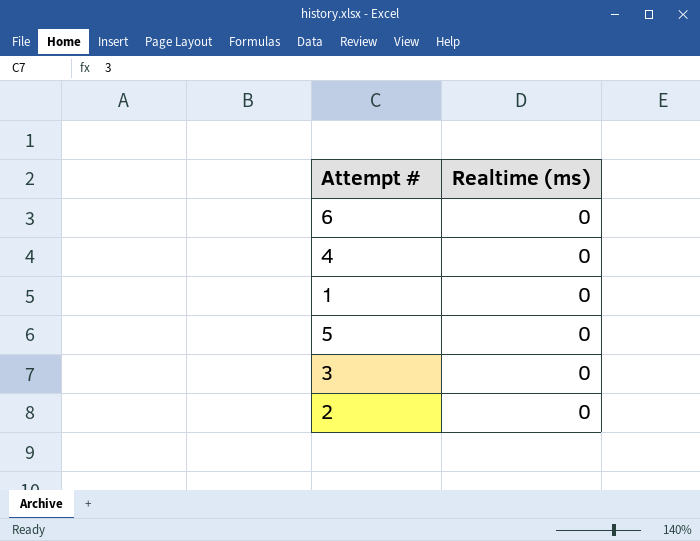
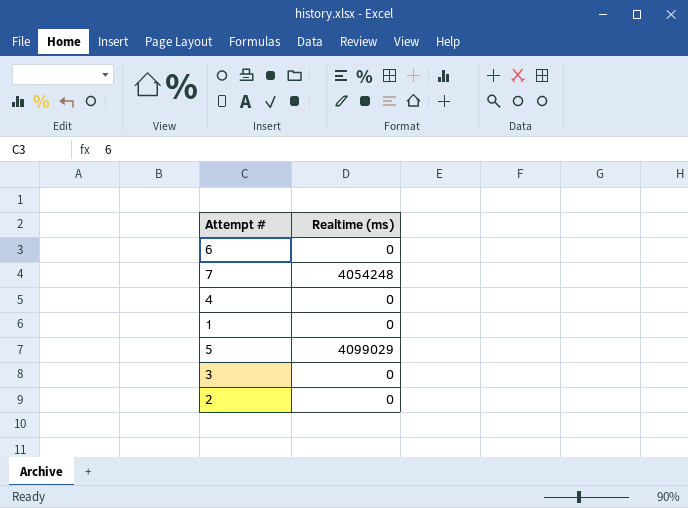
row 7: none -> 4054248
5 | Realtime (ms): 0 -> 4099029

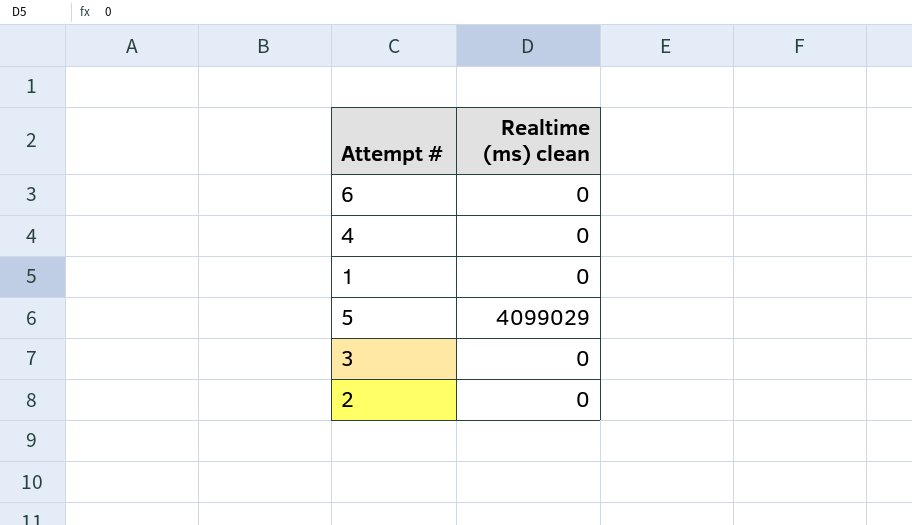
column name: Realtime (ms) -> Realtime (ms) clean
row 7: 4054248 -> none

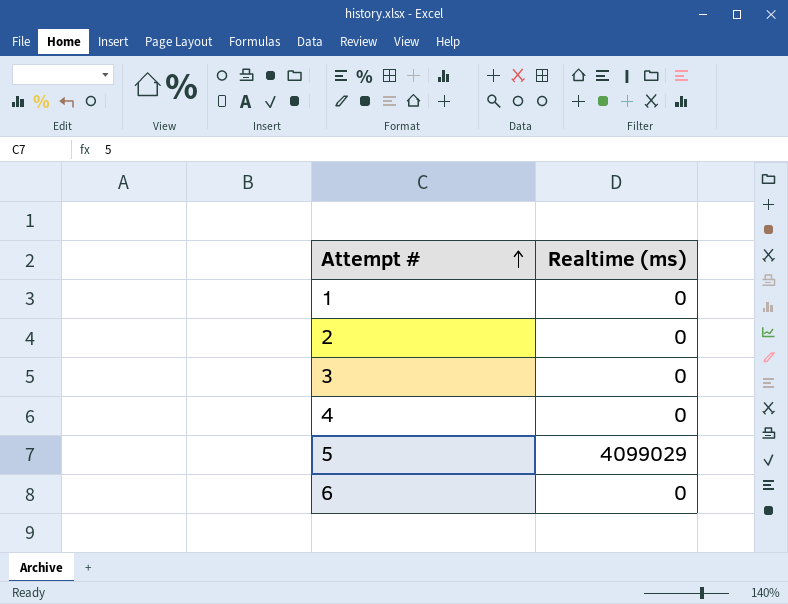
row order: none -> Attempt # ascending
column name: Realtime (ms) clean -> Realtime (ms)

